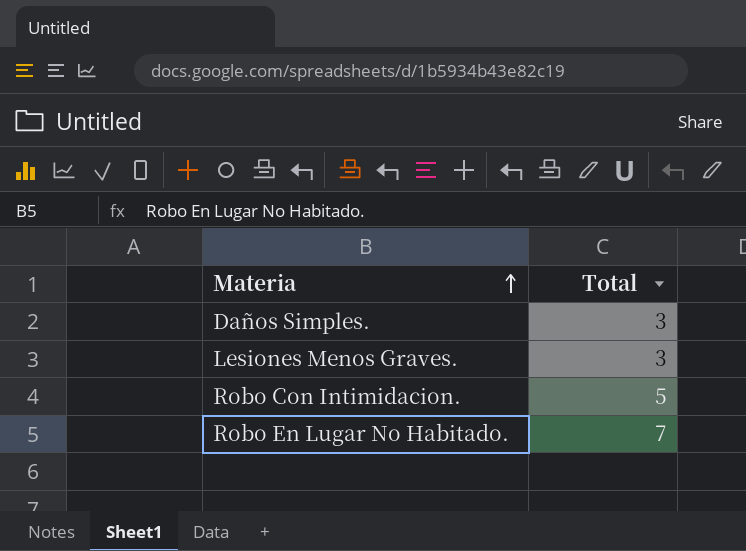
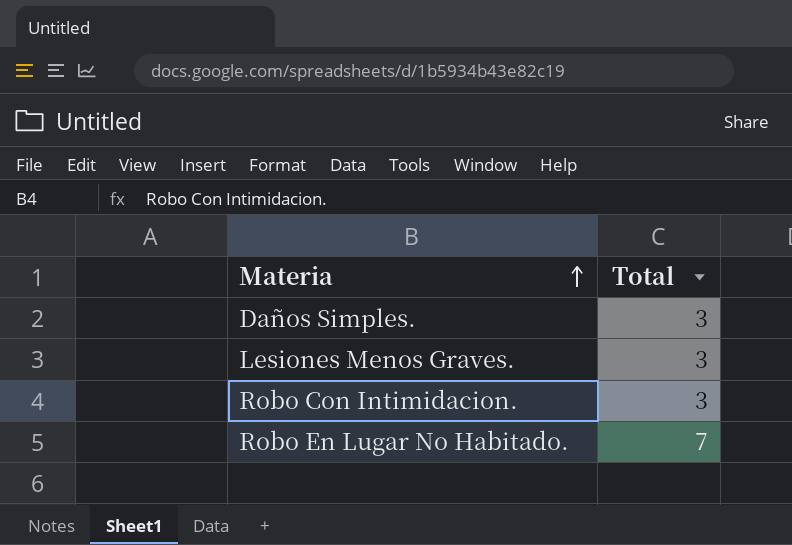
Robo Con Intimidacion. | Total: 5 -> 3

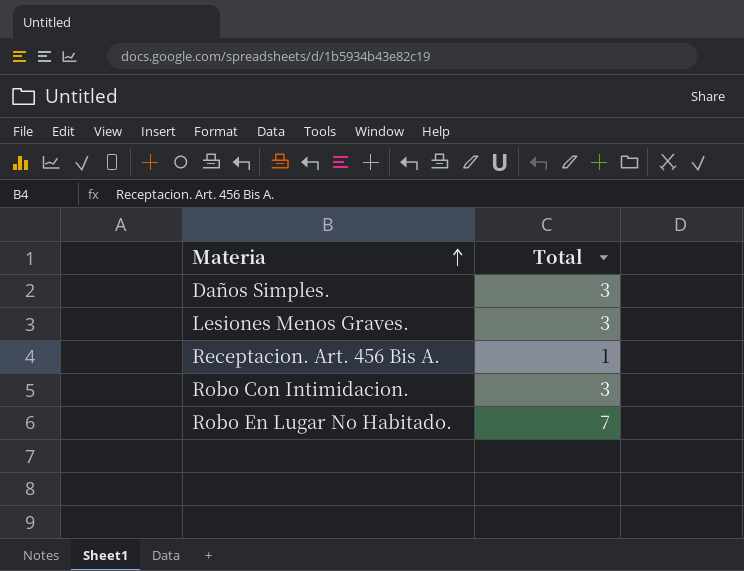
row Receptacion. Art. 456 Bis A.: none -> 1

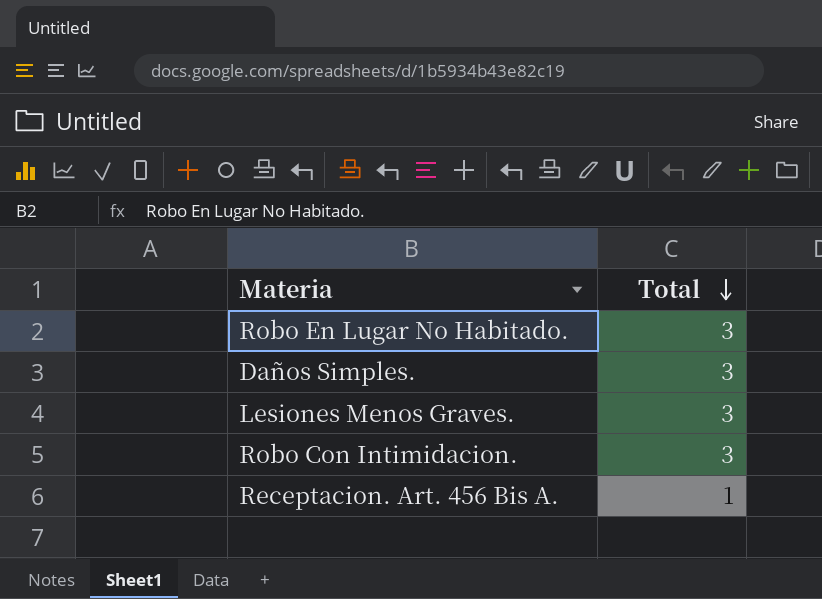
row order: Materia ascending -> Total descending
Robo En Lugar No Habitado. | Total: 7 -> 3

